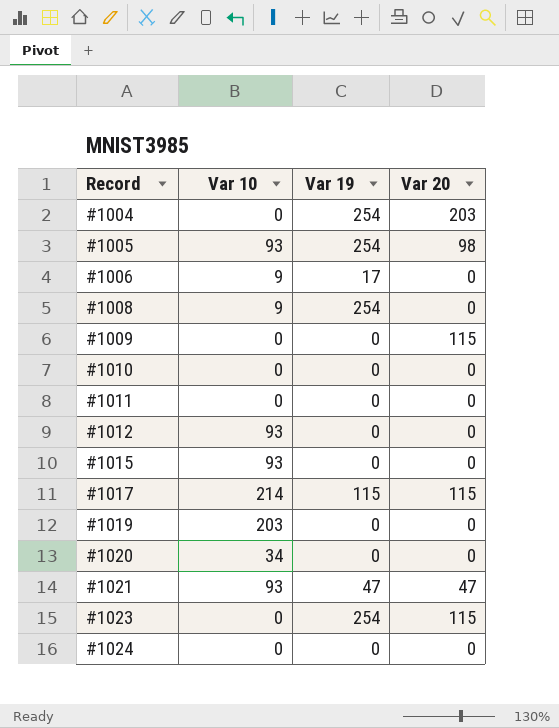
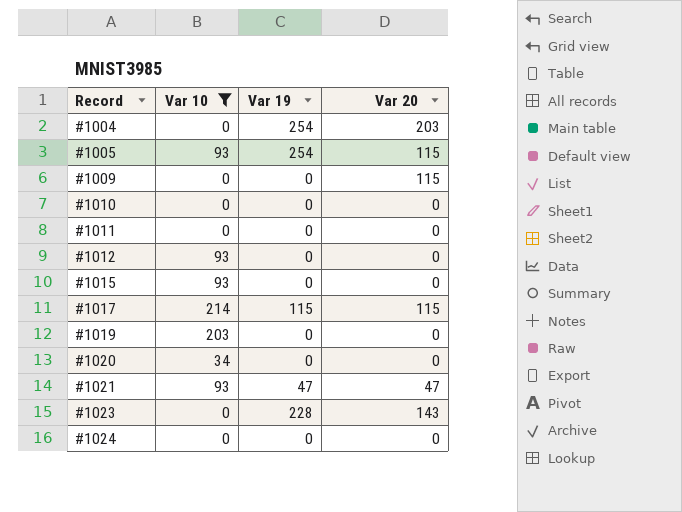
filter: none -> Var 10 != 9
#1005 | Var 20: 98 -> 115
#1023 | Var 19: 254 -> 228
#1023 | Var 20: 115 -> 143

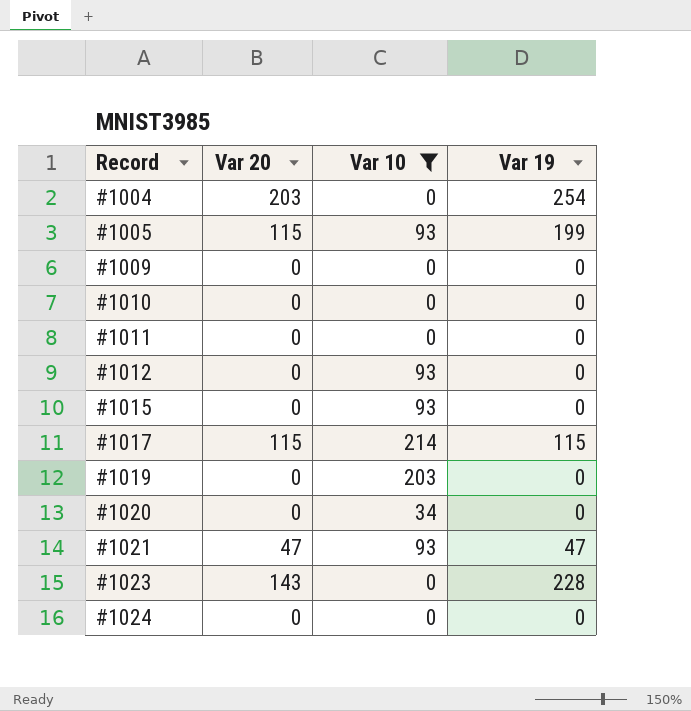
column Var 20 | position: 4 -> 2
#1005 | Var 19: 254 -> 199
#1009 | Var 20: 115 -> 0

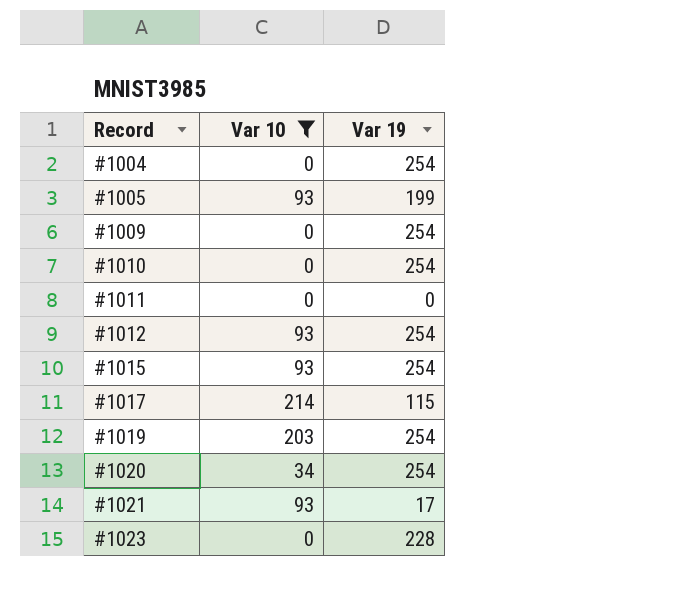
column Var 20 | position: 2 -> none
row #1024: 0 | 0 | 0 -> none
#1009 | Var 19: 0 -> 254
#1010 | Var 19: 0 -> 254
#1012 | Var 19: 0 -> 254
#1015 | Var 19: 0 -> 254
#1019 | Var 19: 0 -> 254
#1020 | Var 19: 0 -> 254
#1021 | Var 19: 47 -> 17

